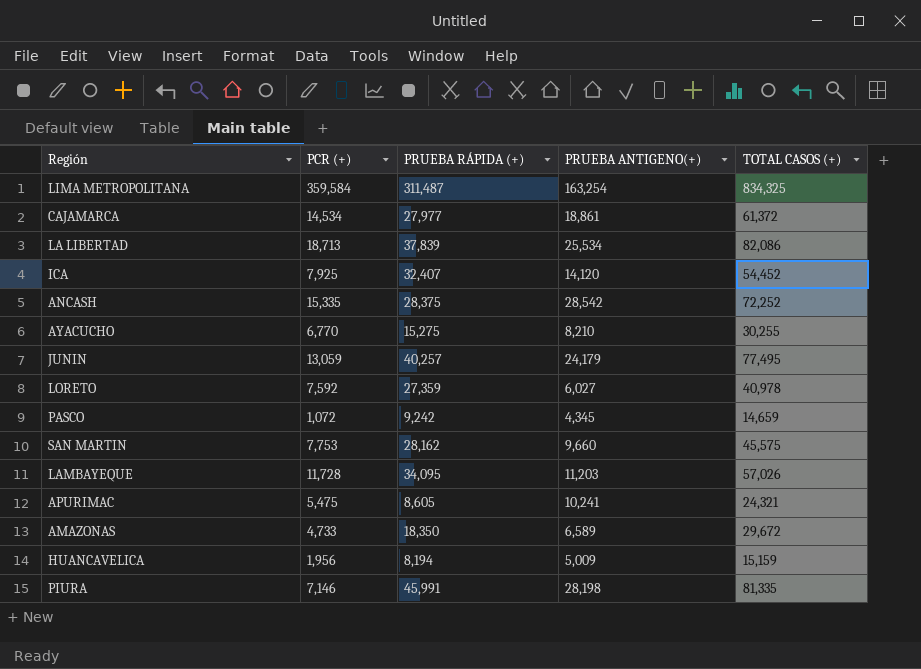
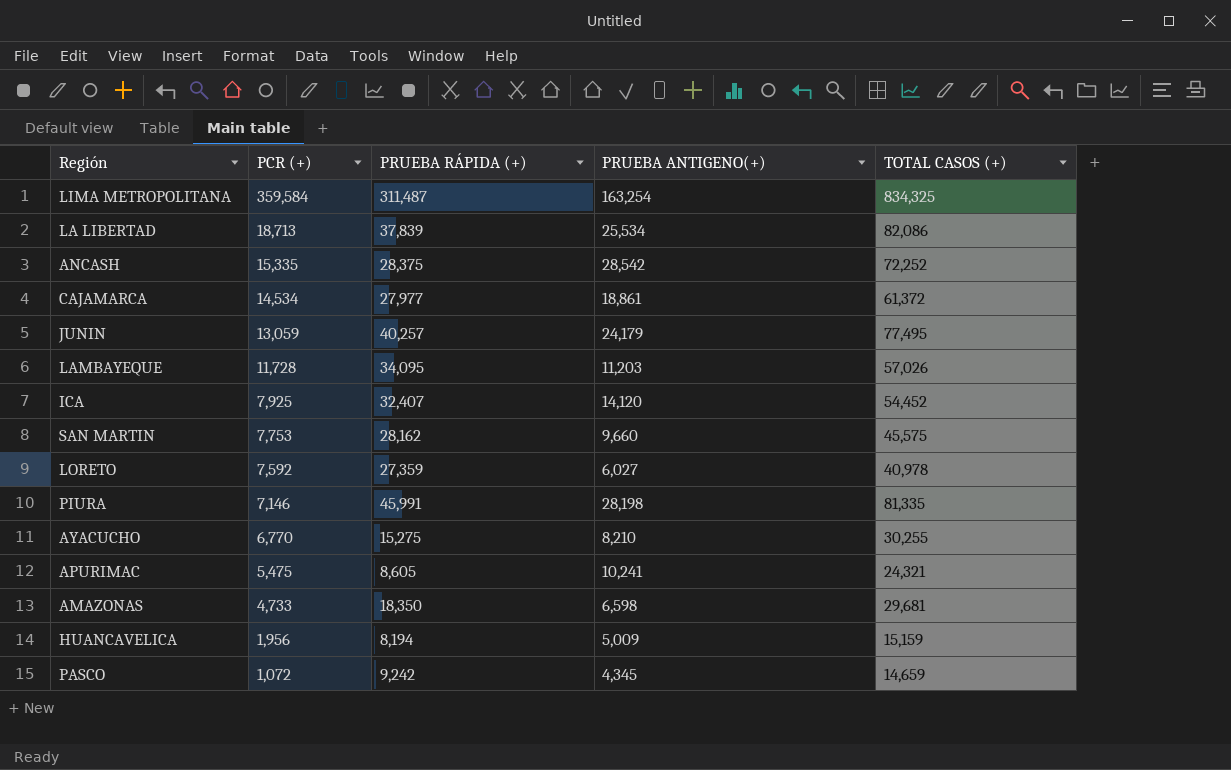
row order: none -> PCR (+) descending
AMAZONAS | PRUEBA ANTIGENO(+): 6,589 -> 6,598
AMAZONAS | TOTAL CASOS (+): 29,672 -> 29,681

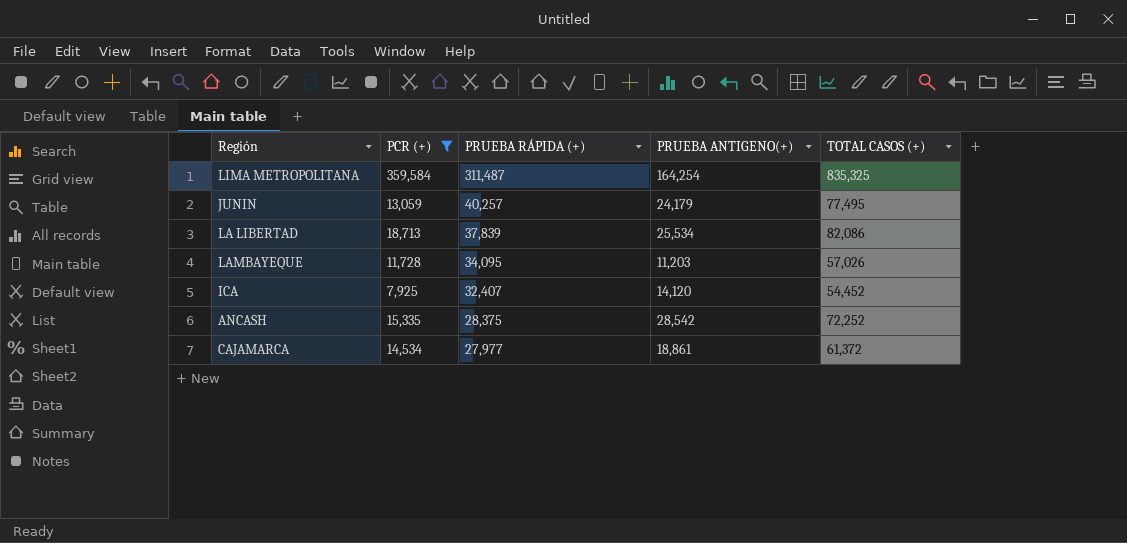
filter: none -> PCR (+) >= 7,925
row order: PCR (+) descending -> PRUEBA RÁPIDA (+) descending
LIMA METROPOLITANA | PRUEBA ANTIGENO(+): 163,254 -> 164,254
LIMA METROPOLITANA | TOTAL CASOS (+): 834,325 -> 835,325

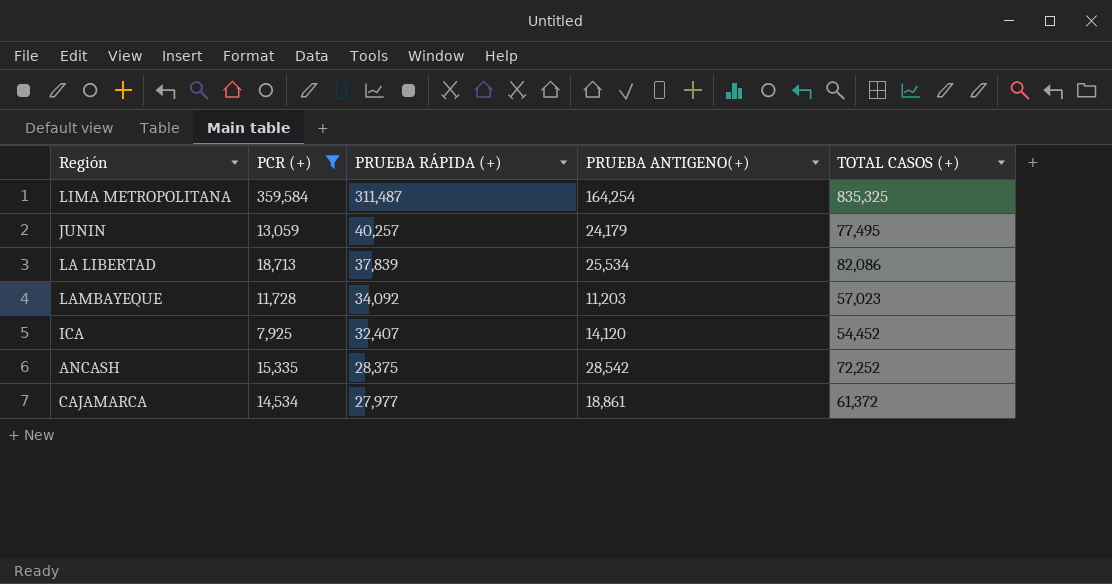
LAMBAYEQUE | PRUEBA RÁPIDA (+): 34,095 -> 34,092
LAMBAYEQUE | TOTAL CASOS (+): 57,026 -> 57,023

